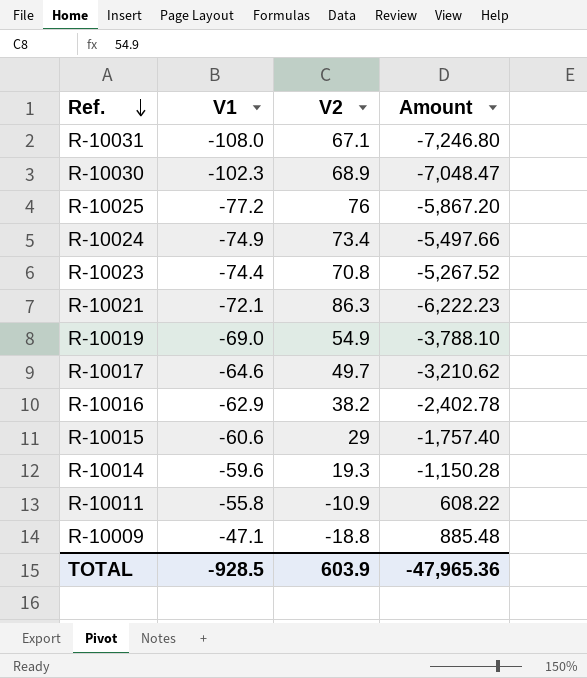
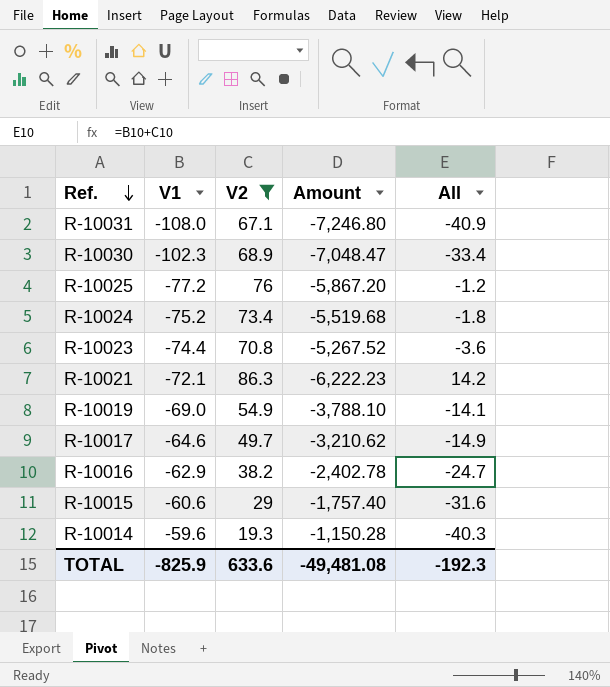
filter: none -> V2 >= 19.3
column All | formula: none -> [V1] + [V2]
R-10024 | V1: -74.9 -> -75.2
R-10024 | Amount: -5,497.66 -> -5,519.68
TOTAL | V1: -928.5 -> -825.9
TOTAL | V2: 603.9 -> 633.6
TOTAL | Amount: -47,965.36 -> -49,481.08

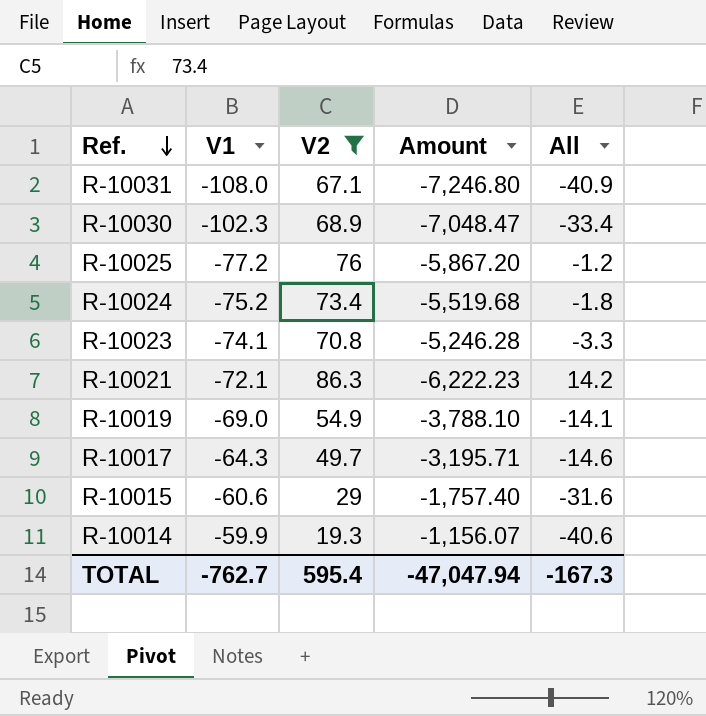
row R-10016: -62.9 | 38.2 | -2,402.78 | -24.7 -> none
R-10023 | V1: -74.4 -> -74.1
R-10023 | Amount: -5,267.52 -> -5,246.28
R-10023 | All: -3.6 -> -3.3
R-10017 | V1: -64.6 -> -64.3
R-10017 | Amount: -3,210.62 -> -3,195.71
R-10017 | All: -14.9 -> -14.6
R-10014 | V1: -59.6 -> -59.9
R-10014 | Amount: -1,150.28 -> -1,156.07
R-10014 | All: -40.3 -> -40.6
TOTAL | V1: -825.9 -> -762.7
TOTAL | V2: 633.6 -> 595.4
TOTAL | Amount: -49,481.08 -> -47,047.94
TOTAL | All: -192.3 -> -167.3

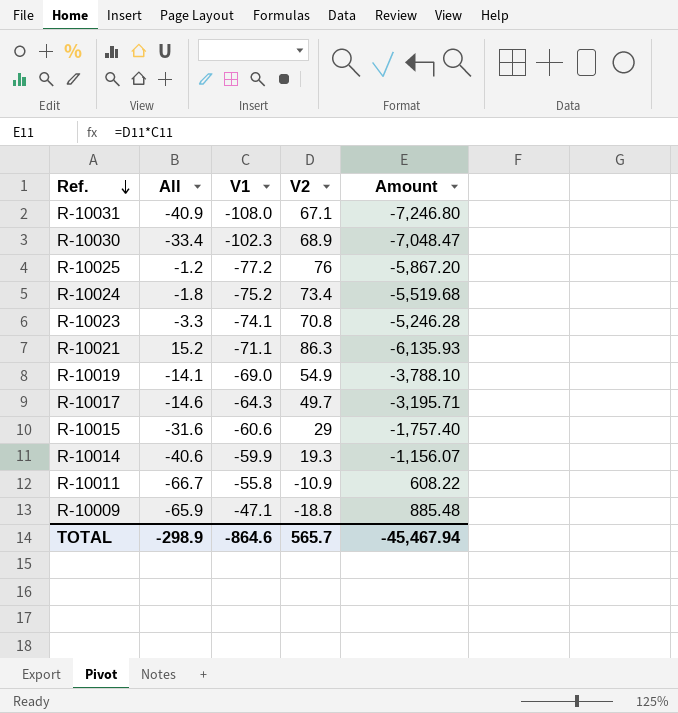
filter: V2 >= 19.3 -> none
column All | position: 5 -> 2
R-10021 | All: 14.2 -> 15.2
R-10021 | V1: -72.1 -> -71.1
R-10021 | Amount: -6,222.23 -> -6,135.93
TOTAL | All: -167.3 -> -298.9
TOTAL | V1: -762.7 -> -864.6
TOTAL | V2: 595.4 -> 565.7
TOTAL | Amount: -47,047.94 -> -45,467.94

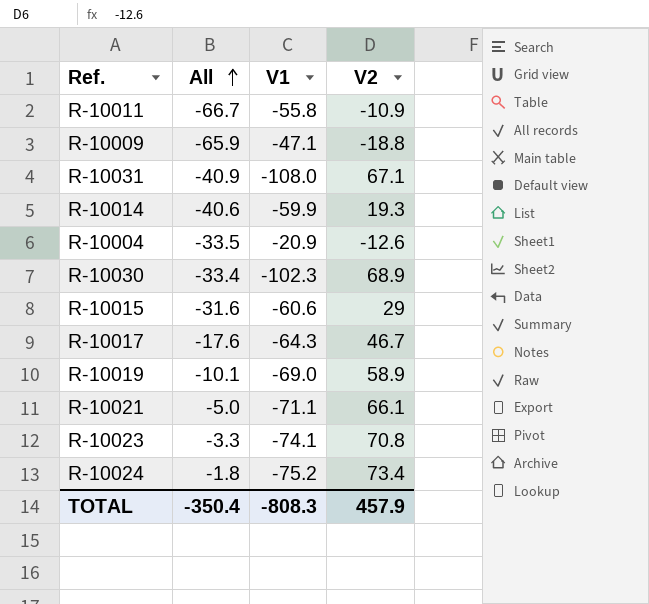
row order: Ref. descending -> All ascending
column Amount | formula: [V1] * [V2] -> none
row R-10025: -1.2 | -77.2 | 76 | -5,867.20 -> none
row R-10004: none -> -33.5 | -20.9 | -12.6
R-10017 | All: -14.6 -> -17.6
R-10017 | V2: 49.7 -> 46.7
R-10019 | All: -14.1 -> -10.1
R-10019 | V2: 54.9 -> 58.9
R-10021 | All: 15.2 -> -5.0
R-10021 | V2: 86.3 -> 66.1
TOTAL | All: -298.9 -> -350.4
TOTAL | V1: -864.6 -> -808.3
TOTAL | V2: 565.7 -> 457.9

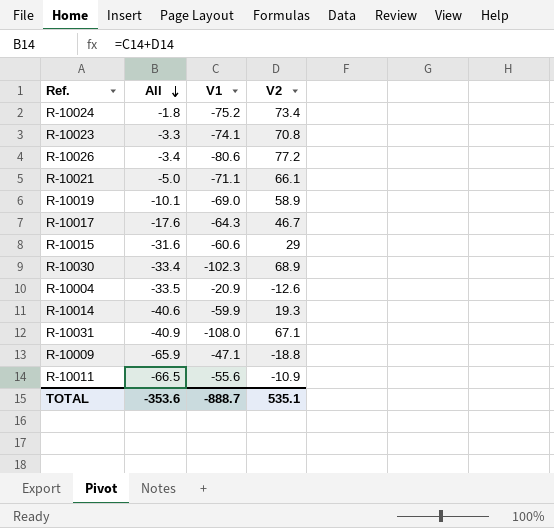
row order: All ascending -> All descending
row R-10026: none -> -3.4 | -80.6 | 77.2
R-10011 | All: -66.7 -> -66.5
R-10011 | V1: -55.8 -> -55.6
TOTAL | All: -350.4 -> -353.6
TOTAL | V1: -808.3 -> -888.7
TOTAL | V2: 457.9 -> 535.1

